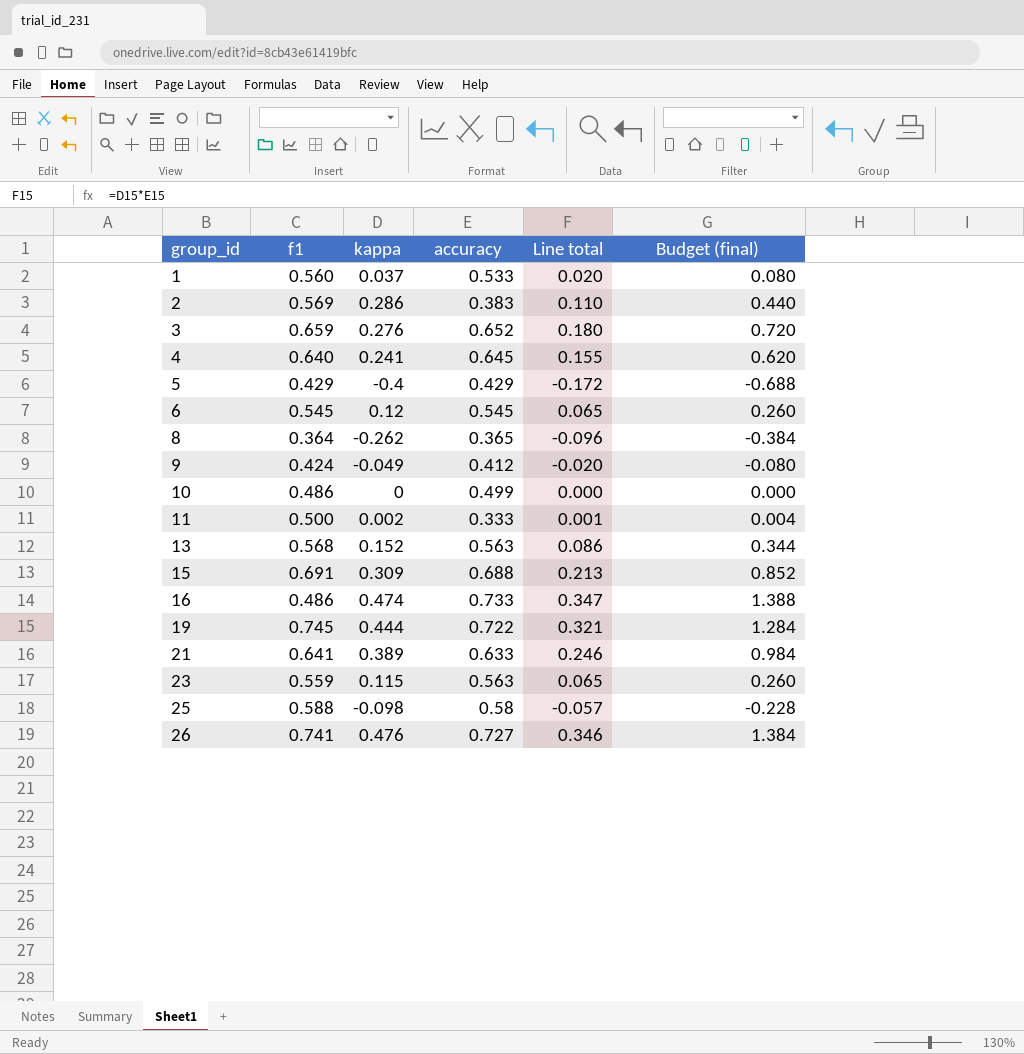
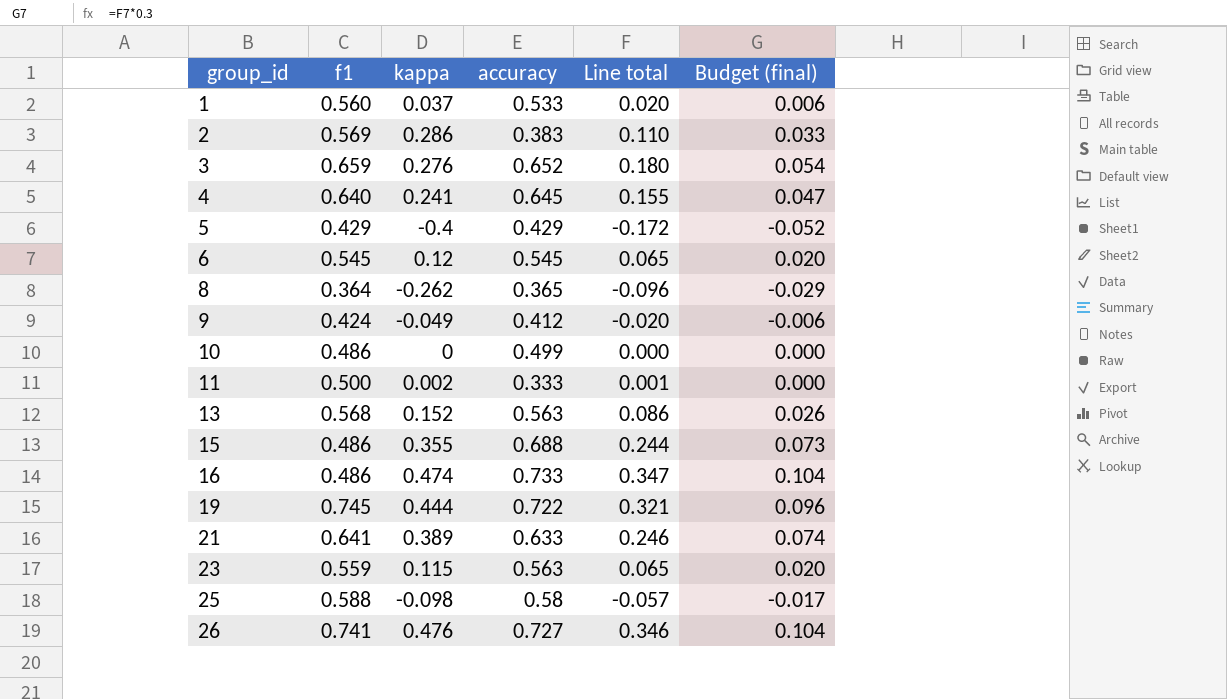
column Budget (final) | formula: [Line total] * 4 -> [Line total] * 0.3
15 | f1: 0.691 -> 0.486
15 | kappa: 0.309 -> 0.355
15 | Line total: 0.213 -> 0.244

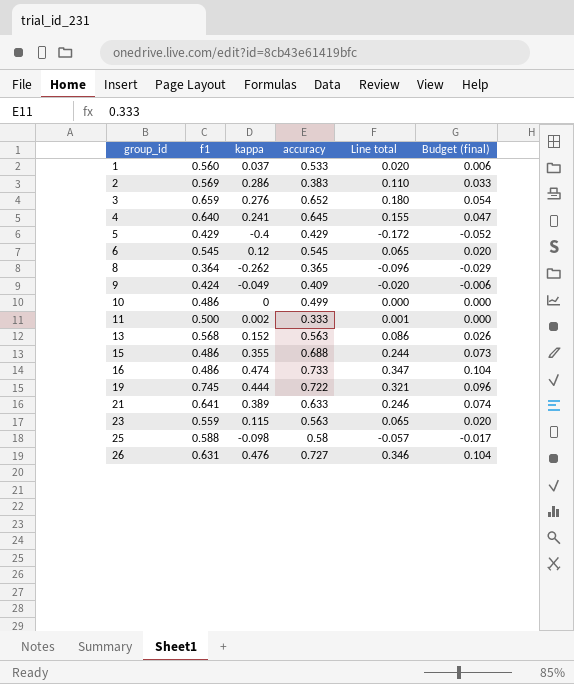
9 | accuracy: 0.412 -> 0.409
26 | f1: 0.741 -> 0.631

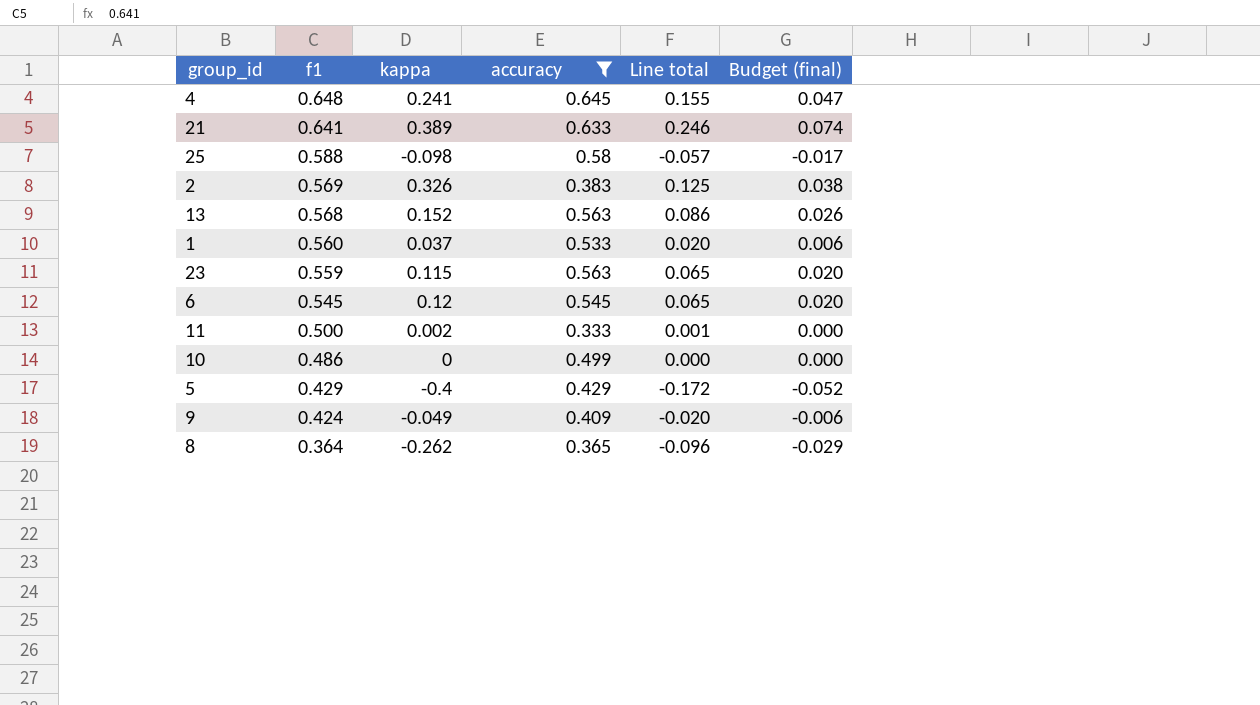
filter: none -> accuracy <= 0.645
row order: group_id ascending -> f1 descending
4 | f1: 0.640 -> 0.648
2 | kappa: 0.286 -> 0.326
2 | Line total: 0.110 -> 0.125
2 | Budget (final): 0.033 -> 0.038

